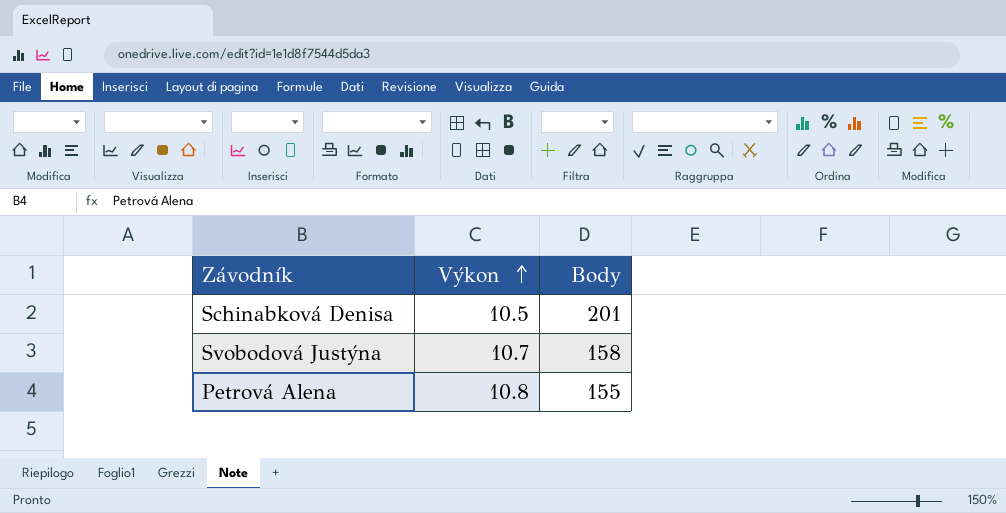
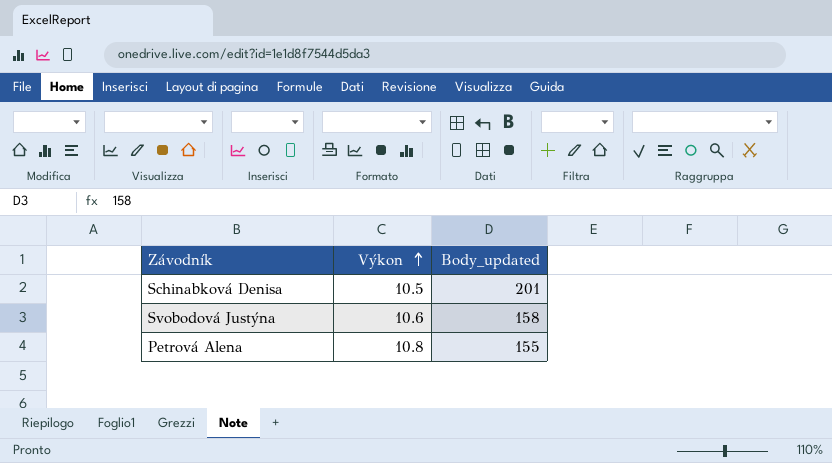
column name: Body -> Body_updated
Svobodová Justýna | Výkon: 10.7 -> 10.6

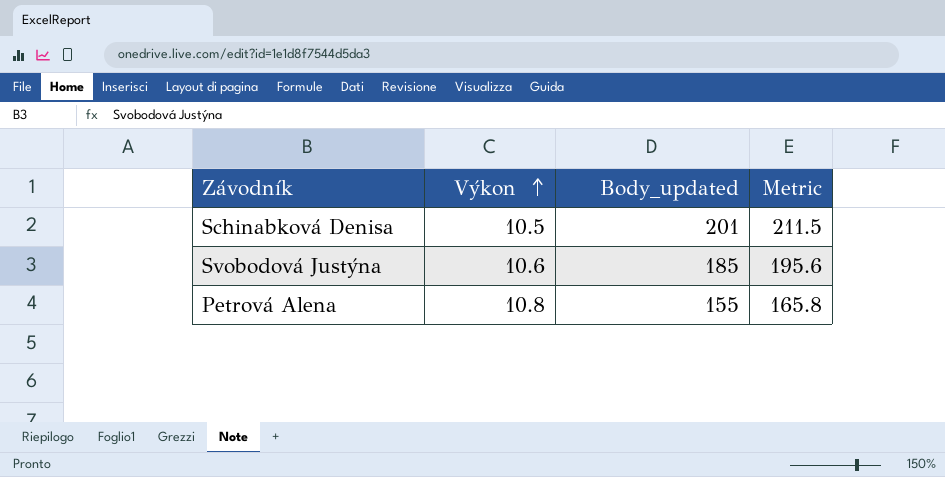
column Metric | formula: none -> [Výkon] + [Body_updated]
Svobodová Justýna | Body_updated: 158 -> 185

